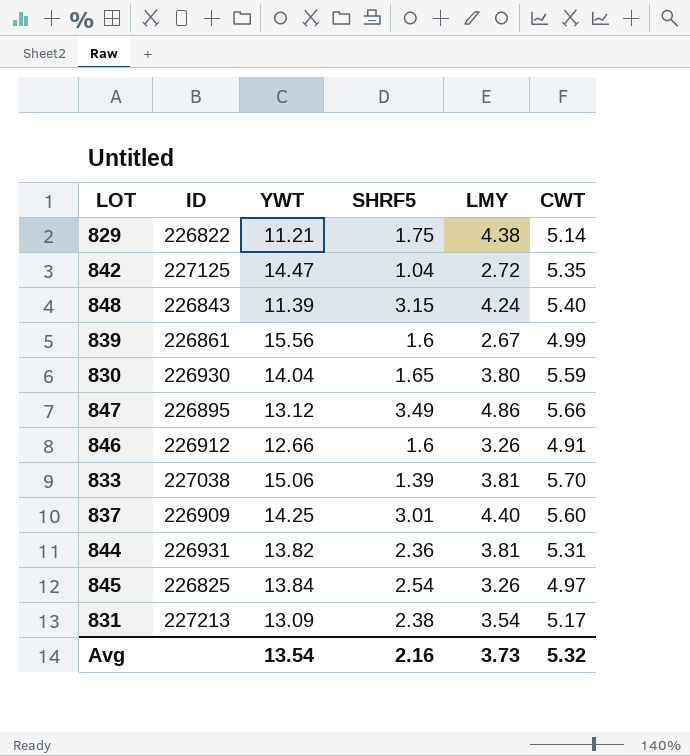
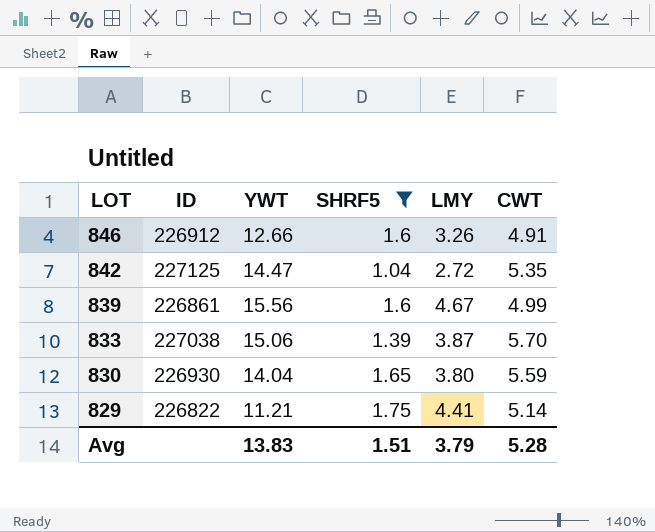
filter: none -> SHRF5 <= 1.75
row order: none -> LOT descending
839 | LMY: 2.67 -> 4.67
833 | LMY: 3.81 -> 3.87
829 | LMY: 4.38 -> 4.41
Avg | YWT: 13.54 -> 13.83
Avg | SHRF5: 2.16 -> 1.51
Avg | LMY: 3.73 -> 3.79
Avg | CWT: 5.32 -> 5.28

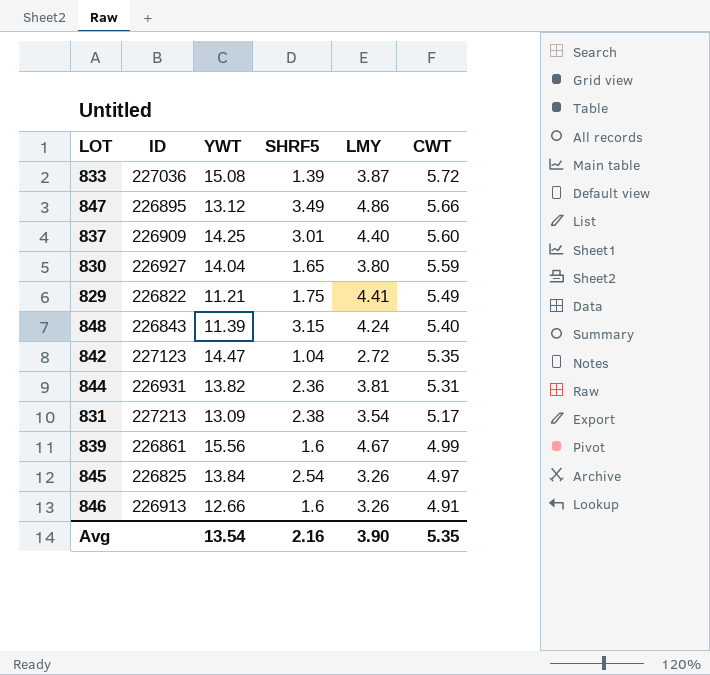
filter: SHRF5 <= 1.75 -> none
row order: LOT descending -> CWT descending
833 | ID: 227038 -> 227036
833 | YWT: 15.06 -> 15.08
833 | CWT: 5.70 -> 5.72
830 | ID: 226930 -> 226927
829 | CWT: 5.14 -> 5.49
842 | ID: 227125 -> 227123
846 | ID: 226912 -> 226913
Avg | YWT: 13.83 -> 13.54
Avg | SHRF5: 1.51 -> 2.16
Avg | LMY: 3.79 -> 3.90
Avg | CWT: 5.28 -> 5.35

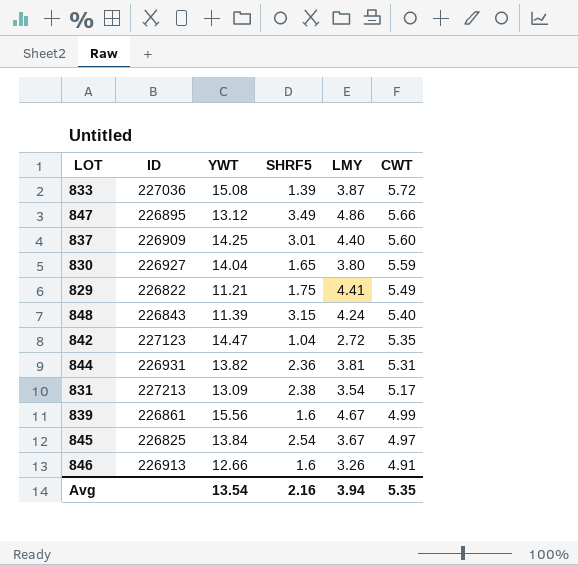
845 | LMY: 3.26 -> 3.67
Avg | LMY: 3.90 -> 3.94

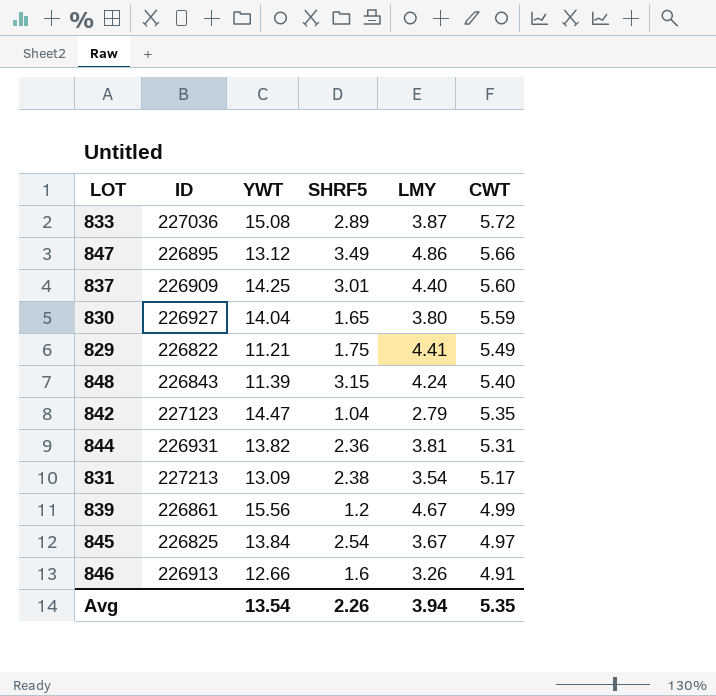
833 | SHRF5: 1.39 -> 2.89
842 | LMY: 2.72 -> 2.79
839 | SHRF5: 1.6 -> 1.2
Avg | SHRF5: 2.16 -> 2.26

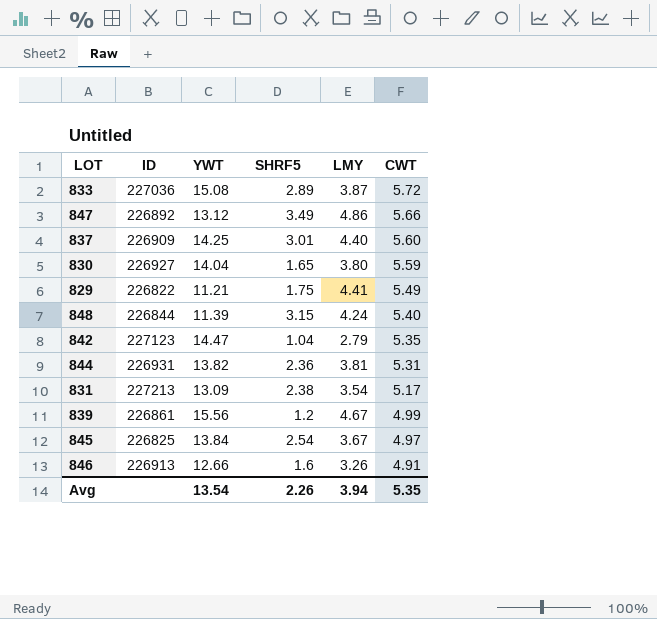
847 | ID: 226895 -> 226892
848 | ID: 226843 -> 226844

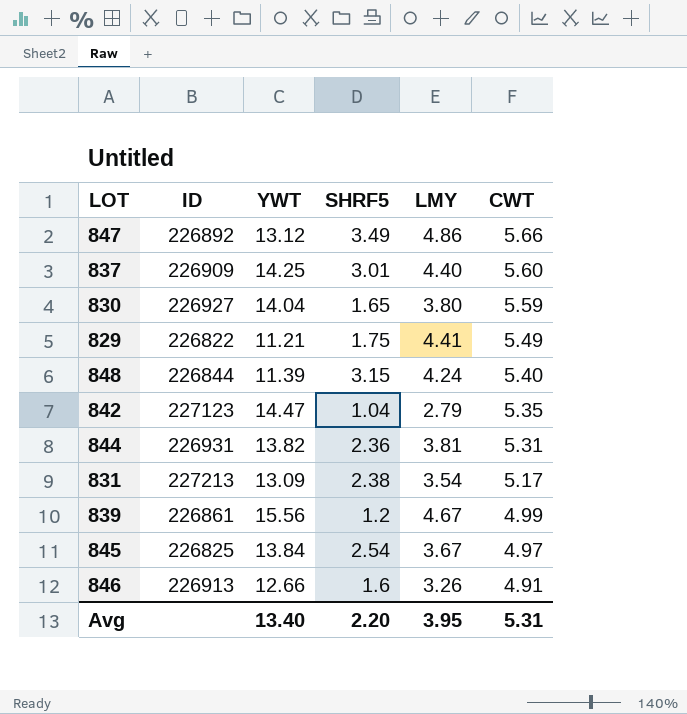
row 833: 227036 | 15.08 | 2.89 | 3.87 | 5.72 -> none
Avg | YWT: 13.54 -> 13.40
Avg | SHRF5: 2.26 -> 2.20
Avg | LMY: 3.94 -> 3.95
Avg | CWT: 5.35 -> 5.31

